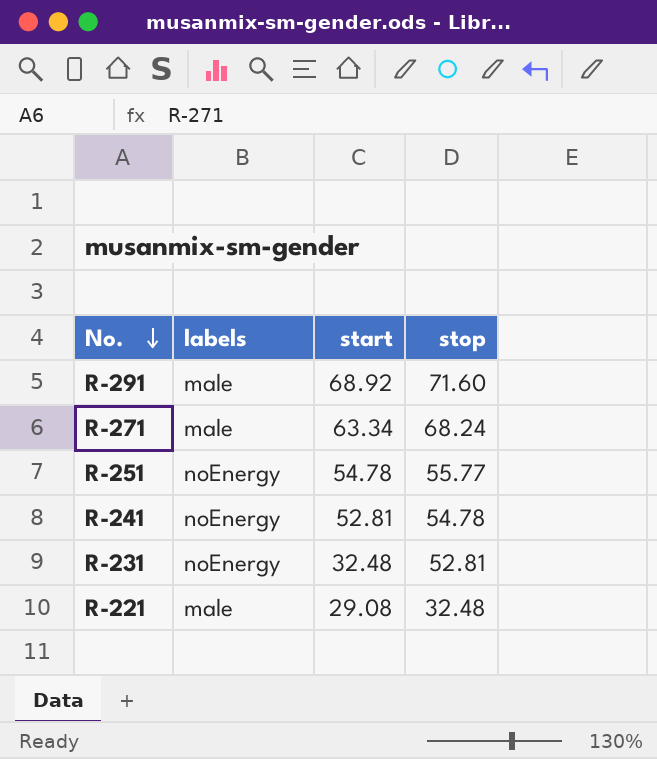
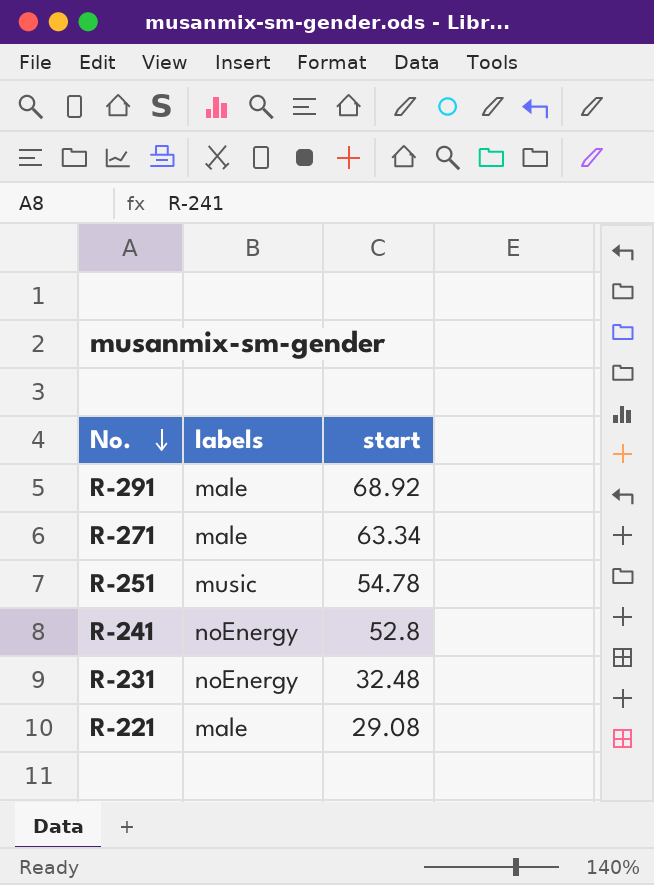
column stop | position: 4 -> none
R-251 | labels: noEnergy -> music
R-241 | start: 52.81 -> 52.8

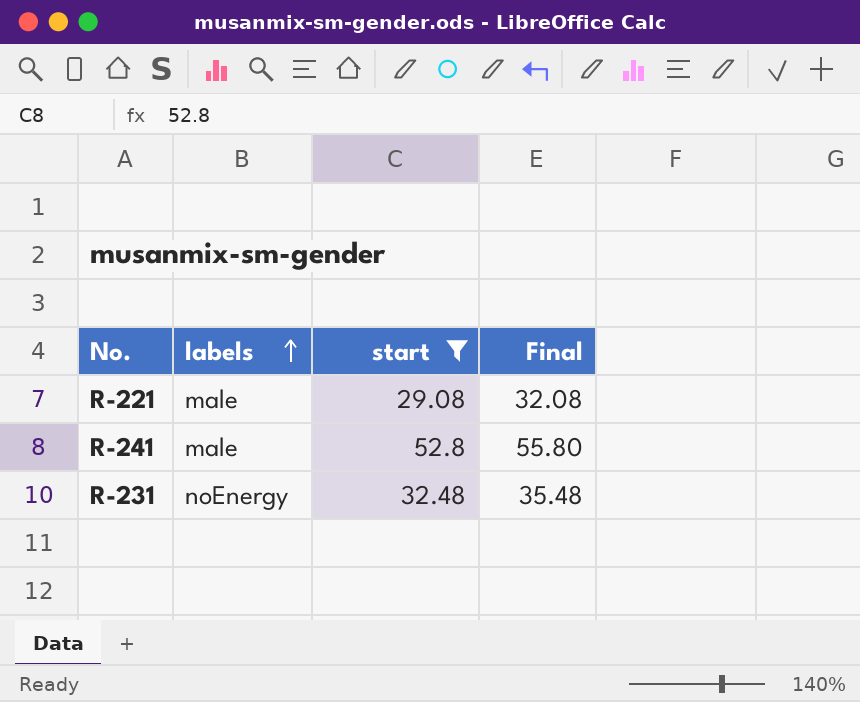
filter: none -> start <= 52.8
row order: No. descending -> labels ascending
column Final | formula: none -> [start] + 3
R-241 | labels: noEnergy -> male

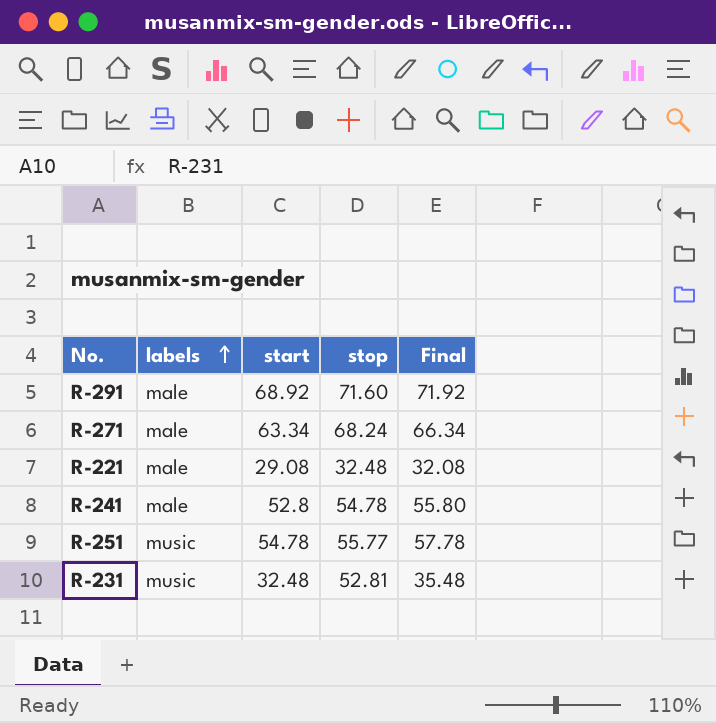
filter: start <= 52.8 -> none
column stop | position: none -> 4
R-231 | labels: noEnergy -> music

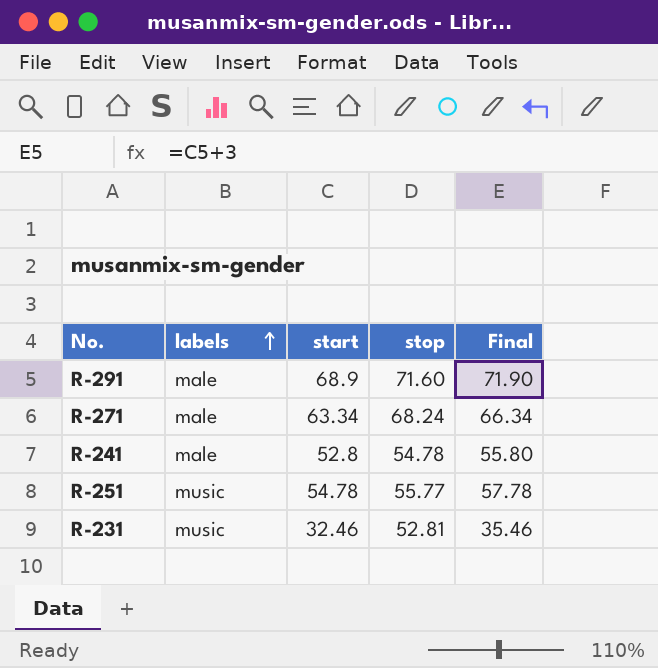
row R-221: male | 29.08 | 32.48 | 32.08 -> none
R-291 | start: 68.92 -> 68.9
R-291 | Final: 71.92 -> 71.90
R-231 | start: 32.48 -> 32.46
R-231 | Final: 35.48 -> 35.46

